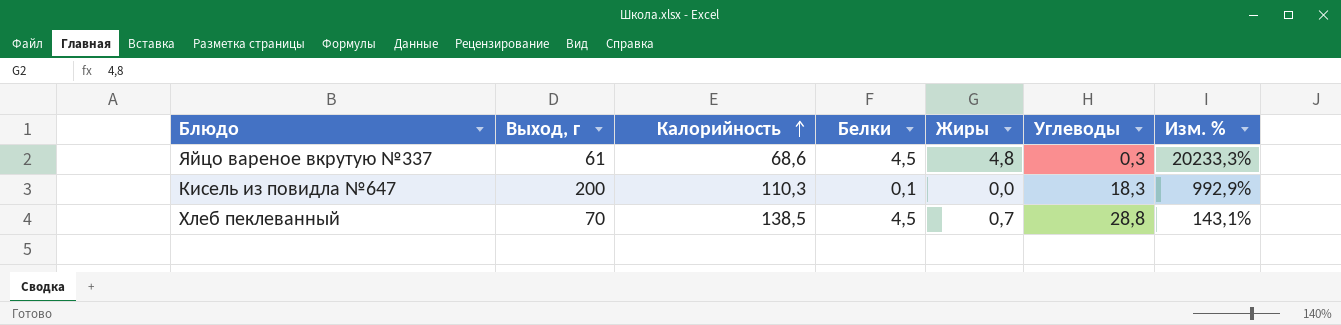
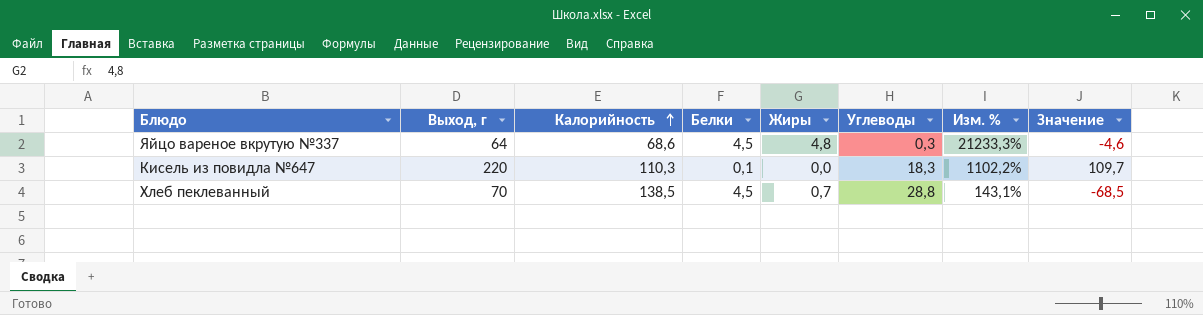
column Значение | formula: none -> [Выход, г] - [Калорийность]
Яйцо вареное вкрутую №337 | Выход, г: 61 -> 64
Яйцо вареное вкрутую №337 | Изм. %: 20233,3% -> 21233,3%
Кисель из повидла №647 | Выход, г: 200 -> 220
Кисель из повидла №647 | Изм. %: 992,9% -> 1102,2%

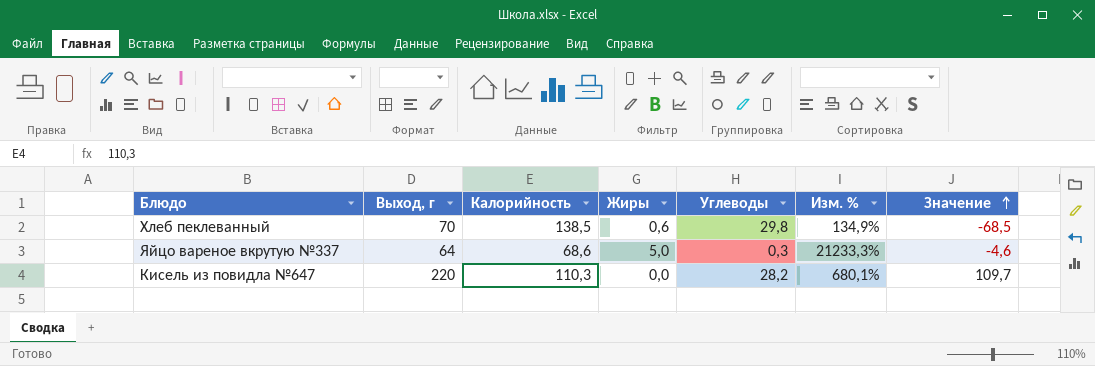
row order: Калорийность ascending -> Значение ascending
column Белки | position: 4 -> none
Хлеб пеклеванный | Жиры: 0,7 -> 0,6
Хлеб пеклеванный | Углеводы: 28,8 -> 29,8
Хлеб пеклеванный | Изм. %: 143,1% -> 134,9%
Яйцо вареное вкрутую №337 | Жиры: 4,8 -> 5,0
Кисель из повидла №647 | Углеводы: 18,3 -> 28,2
Кисель из повидла №647 | Изм. %: 1102,2% -> 680,1%

